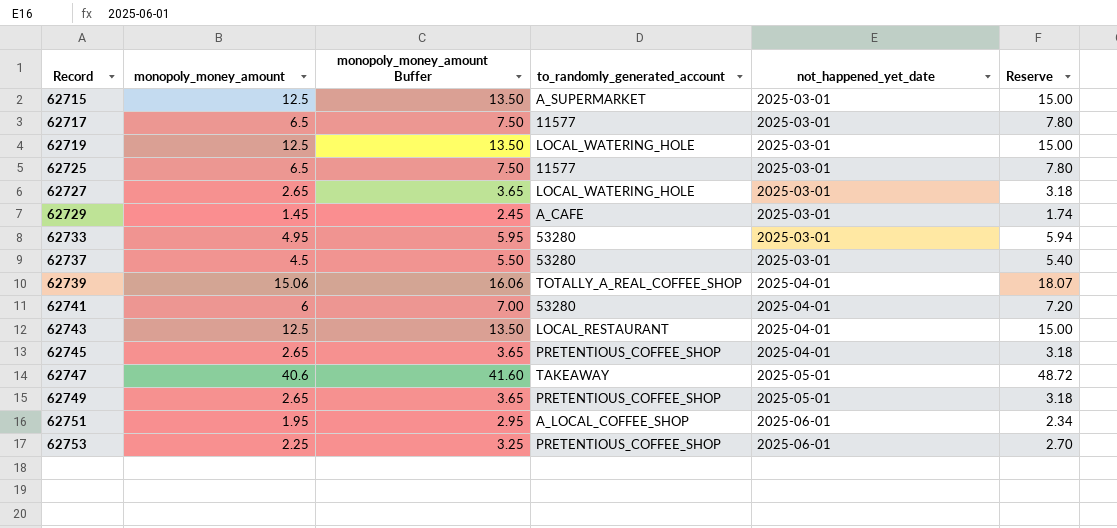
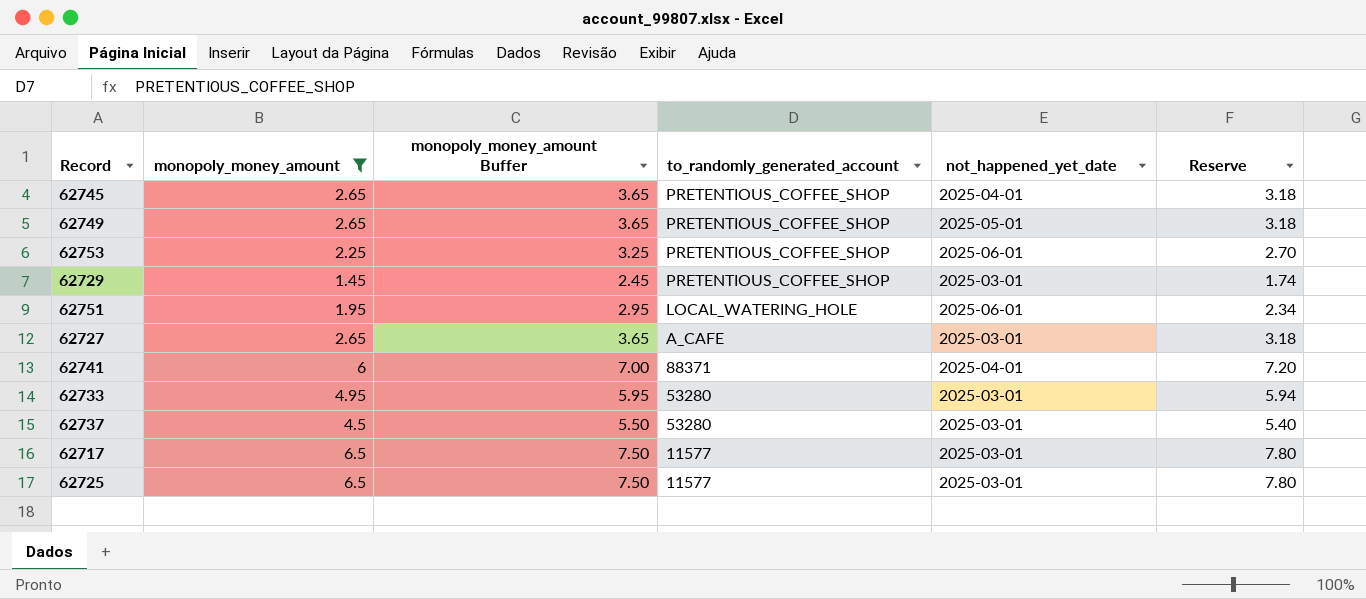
filter: none -> monopoly_money_amount <= 6.5
row order: Record ascending -> to_randomly_generated_account descending
62729 | to_randomly_generated_account: A_CAFE -> PRETENTIOUS_COFFEE_SHOP
62751 | to_randomly_generated_account: A_LOCAL_COFFEE_SHOP -> LOCAL_WATERING_HOLE
62727 | to_randomly_generated_account: LOCAL_WATERING_HOLE -> A_CAFE
62741 | to_randomly_generated_account: 53280 -> 88371

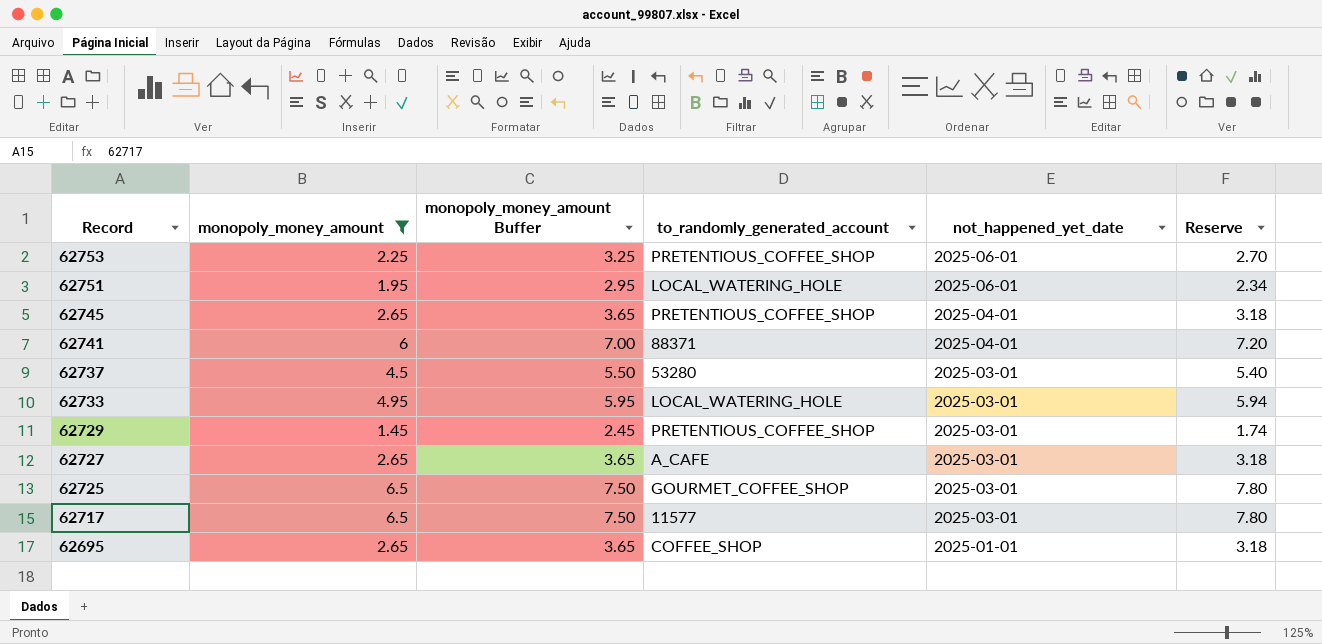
row order: to_randomly_generated_account descending -> Record descending
row 62749: 2.65 | 3.65 | PRETENTIOUS_COFFEE_SHOP | 2025-05-01 | 3.18 -> none
62733 | to_randomly_generated_account: 53280 -> LOCAL_WATERING_HOLE
62725 | to_randomly_generated_account: 11577 -> GOURMET_COFFEE_SHOP
row 62695: none -> 2.65 | 3.65 | COFFEE_SHOP | 2025-01-01 | 3.18

